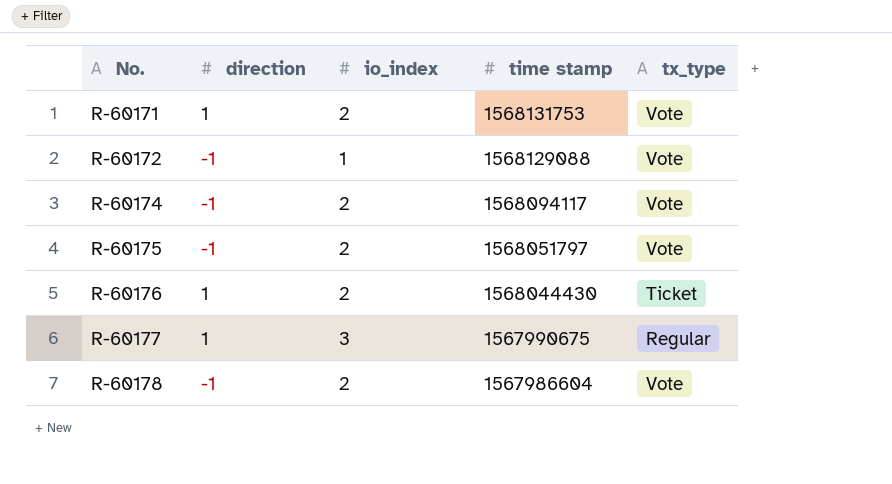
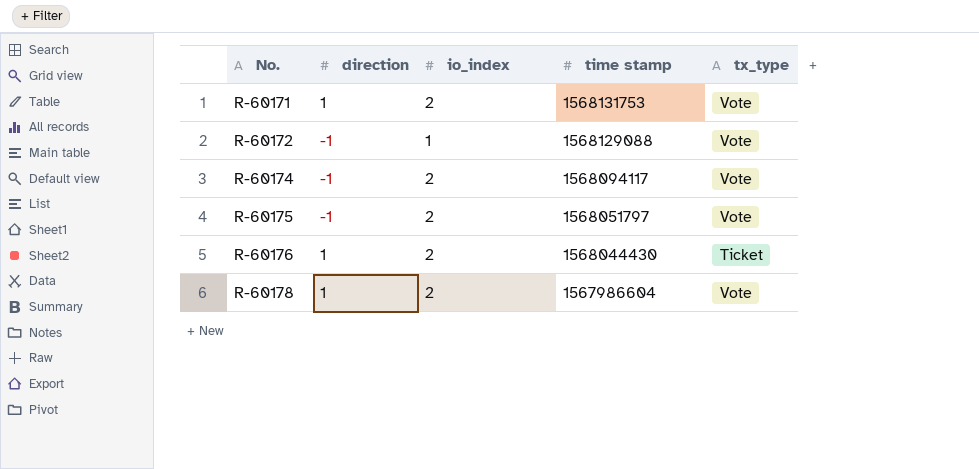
row R-60177: 1 | 3 | 1567990675 | Regular -> none
R-60178 | direction: -1 -> 1

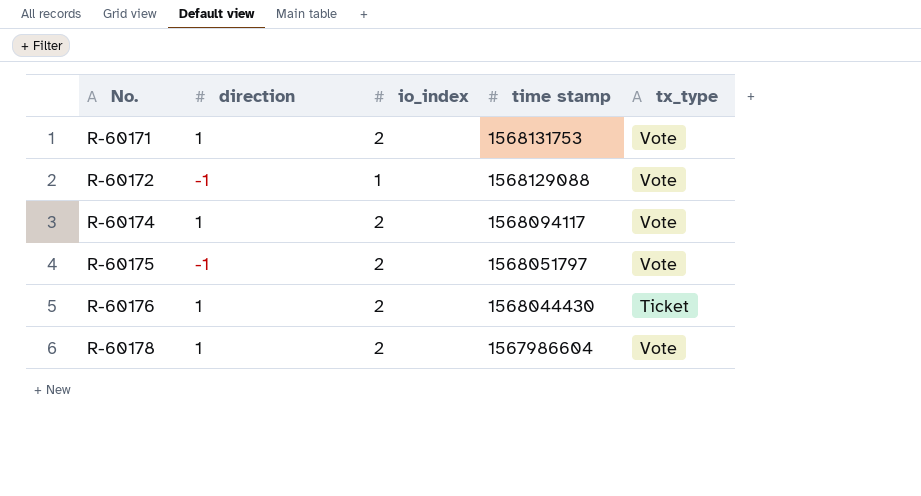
R-60174 | direction: -1 -> 1

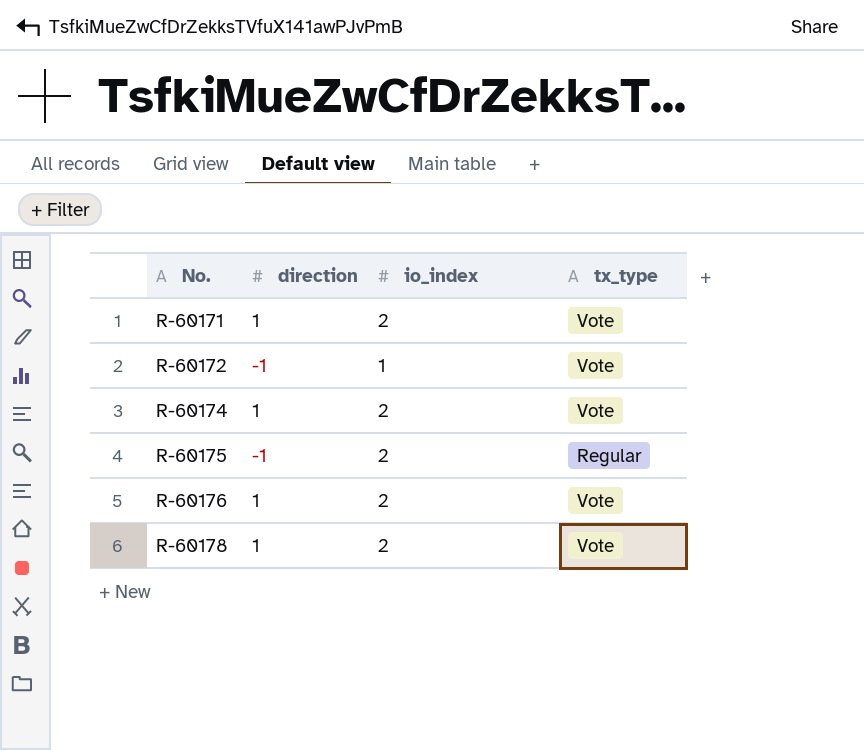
column time stamp | position: 4 -> none
R-60175 | tx_type: Vote -> Regular
R-60176 | tx_type: Ticket -> Vote

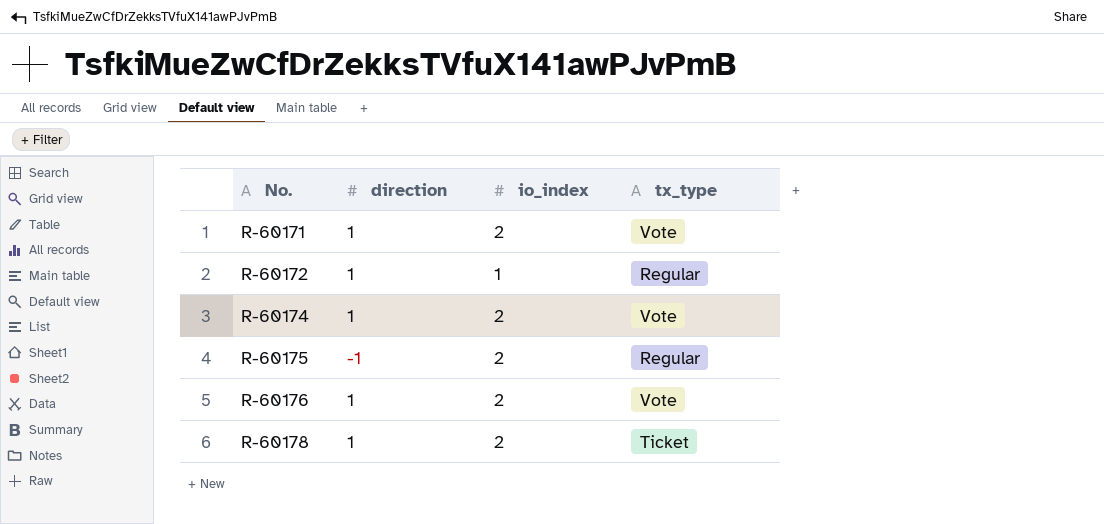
R-60172 | direction: -1 -> 1
R-60172 | tx_type: Vote -> Regular
R-60178 | tx_type: Vote -> Ticket

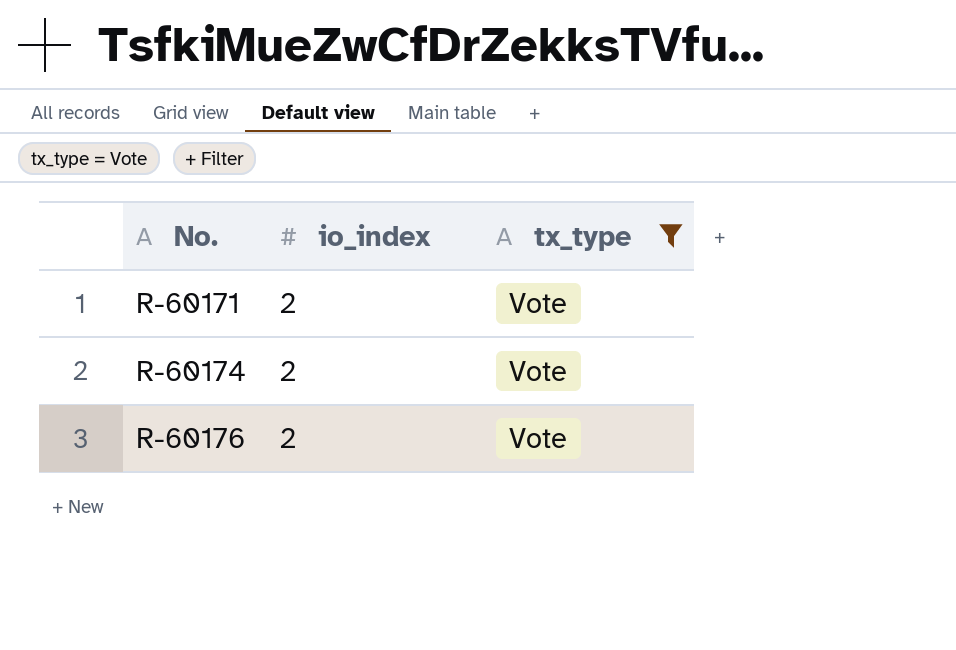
filter: none -> tx_type = Vote
column direction | position: 2 -> none

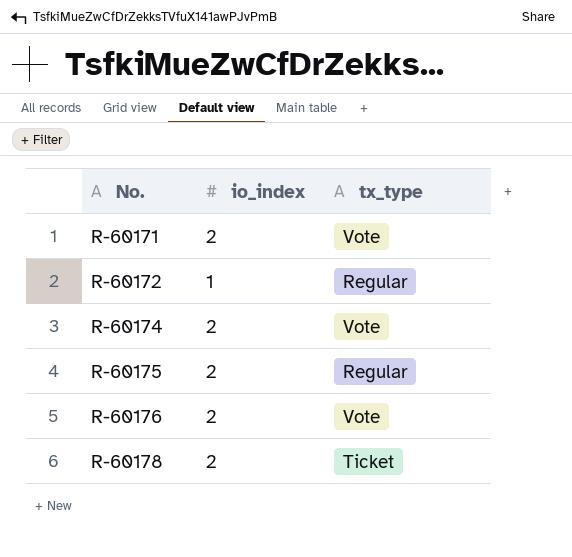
filter: tx_type = Vote -> none

